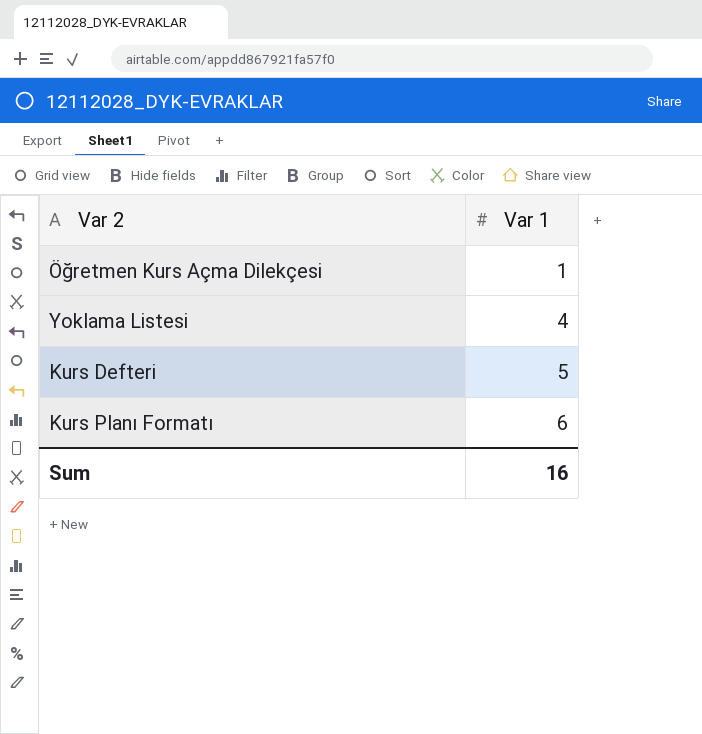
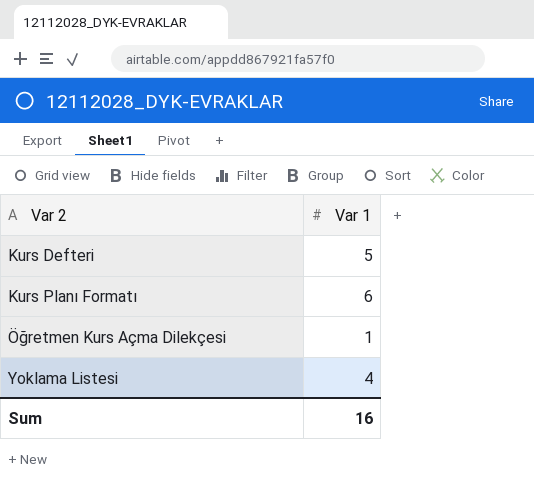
row order: Var 1 ascending -> Var 2 ascending

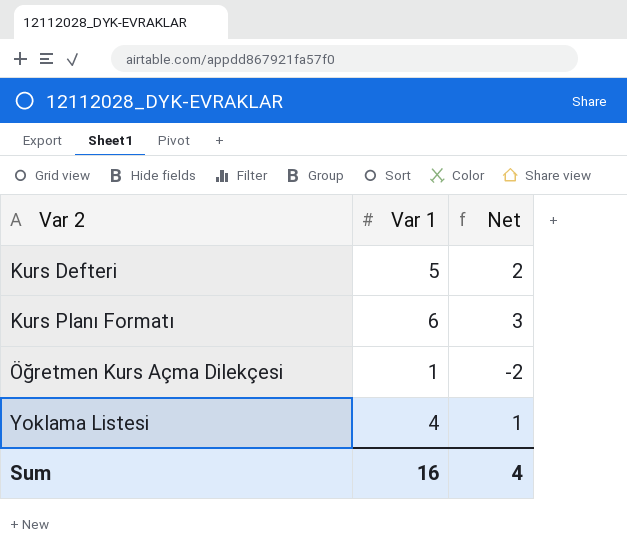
column Net | formula: none -> [Var 1] - 3

